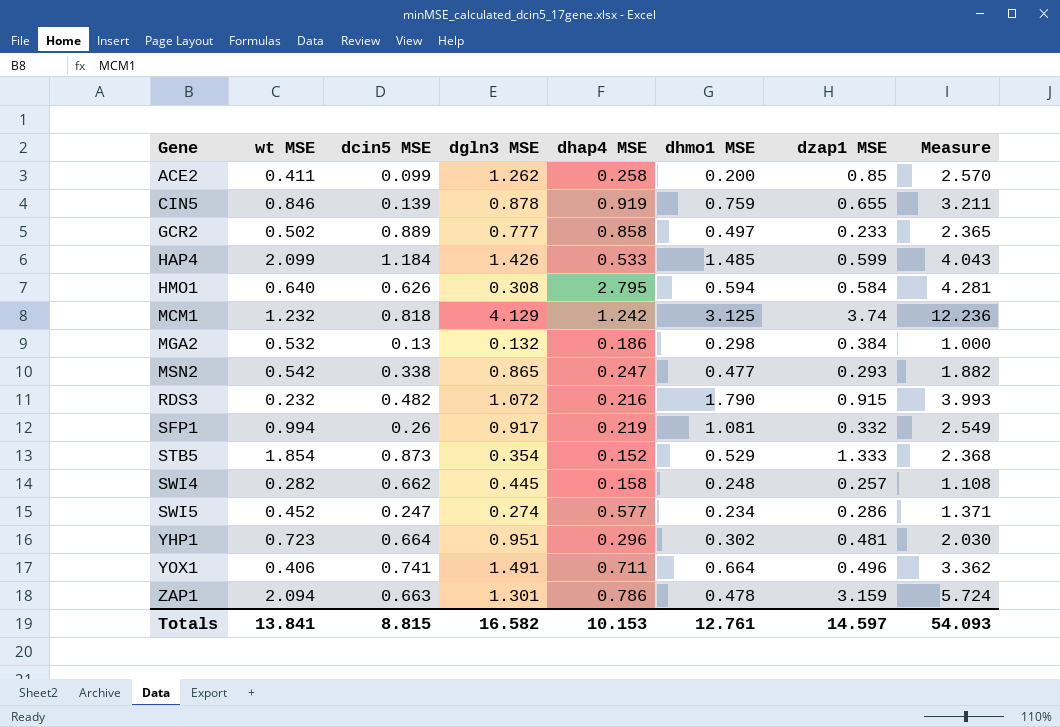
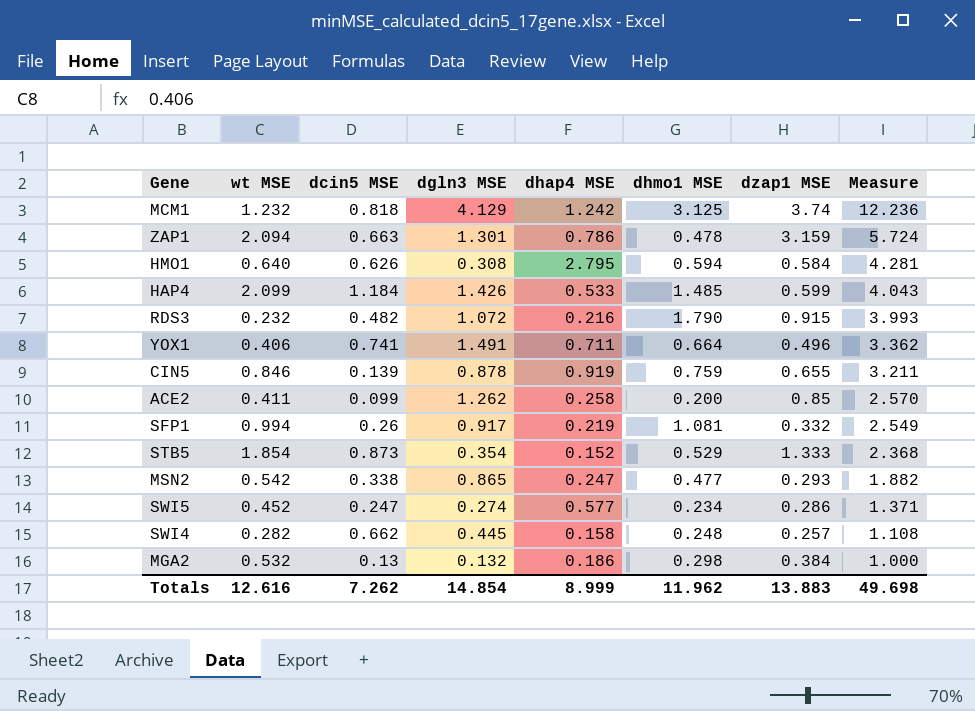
row order: Gene ascending -> Measure descending
row GCR2: 0.502 | 0.889 | 0.777 | 0.858 | 0.497 | 0.233 | 2.365 -> none
row YHP1: 0.723 | 0.664 | 0.951 | 0.296 | 0.302 | 0.481 | 2.030 -> none
Totals | wt MSE: 13.841 -> 12.616
Totals | dcin5 MSE: 8.815 -> 7.262
Totals | dgln3 MSE: 16.582 -> 14.854
Totals | dhap4 MSE: 10.153 -> 8.999
Totals | dhmo1 MSE: 12.761 -> 11.962
Totals | dzap1 MSE: 14.597 -> 13.883
Totals | Measure: 54.093 -> 49.698

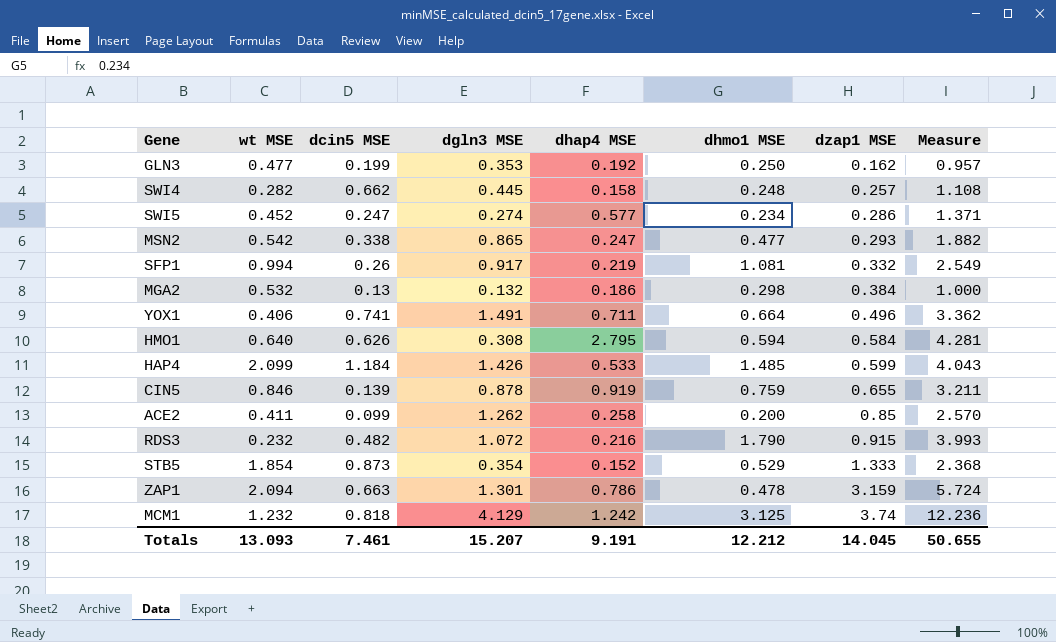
row order: Measure descending -> dzap1 MSE ascending
row GLN3: none -> 0.477 | 0.199 | 0.353 | 0.192 | 0.250 | 0.162 | 0.957
Totals | wt MSE: 12.616 -> 13.093
Totals | dcin5 MSE: 7.262 -> 7.461
Totals | dgln3 MSE: 14.854 -> 15.207
Totals | dhap4 MSE: 8.999 -> 9.191
Totals | dhmo1 MSE: 11.962 -> 12.212
Totals | dzap1 MSE: 13.883 -> 14.045
Totals | Measure: 49.698 -> 50.655

